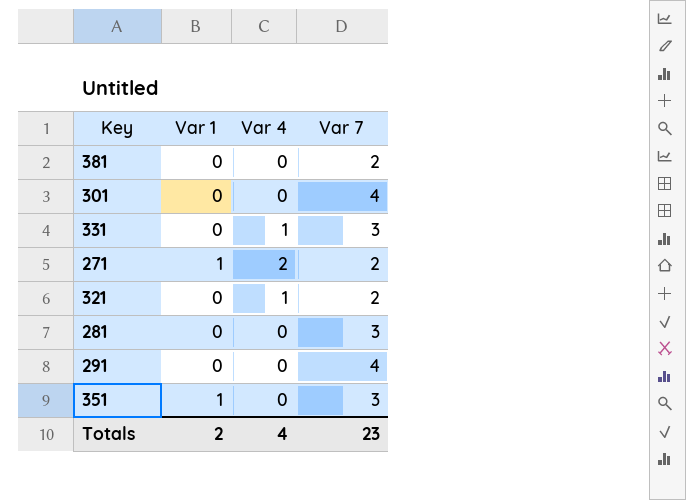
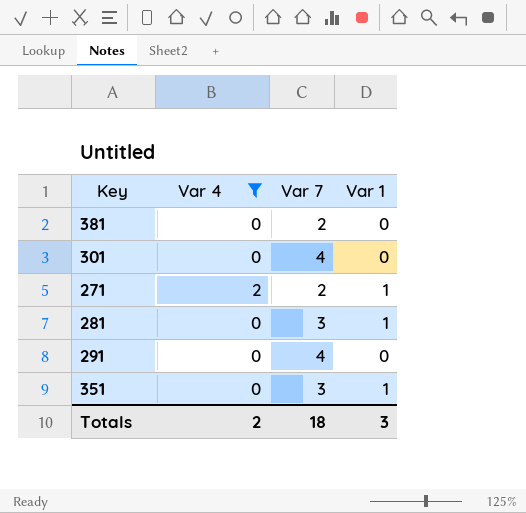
filter: none -> Var 4 != 1
column Var 1 | position: 2 -> 4
281 | Var 1: 0 -> 1
Totals | Var 4: 4 -> 2
Totals | Var 7: 23 -> 18
Totals | Var 1: 2 -> 3

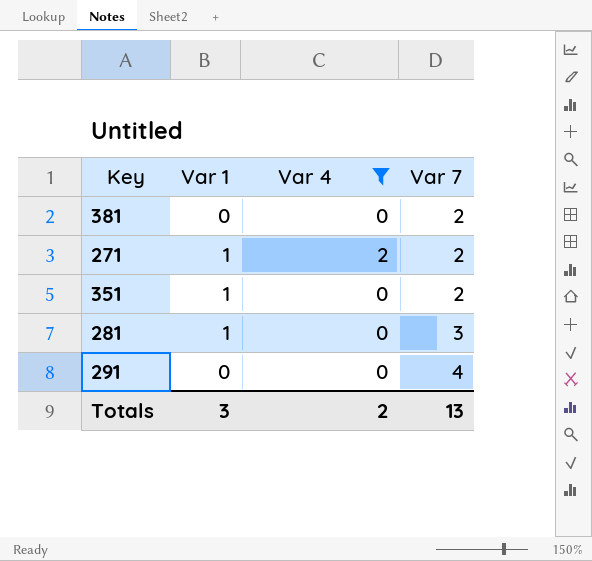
row order: none -> Var 7 ascending
column Var 1 | position: 4 -> 2
row 301: 0 | 4 | 0 -> none
351 | Var 7: 3 -> 2
Totals | Var 7: 18 -> 13

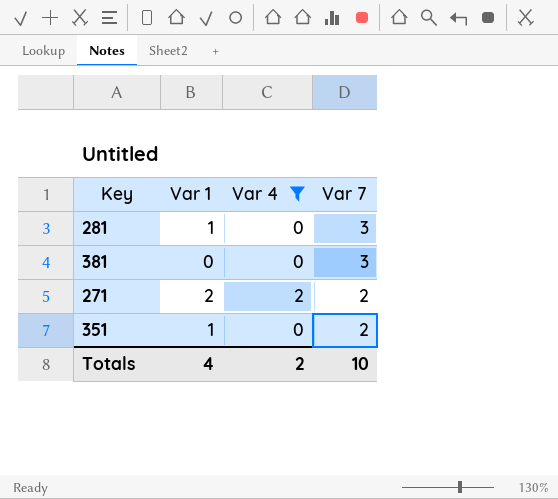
row order: Var 7 ascending -> Var 7 descending
row 291: 0 | 0 | 4 -> none
381 | Var 7: 2 -> 3
271 | Var 1: 1 -> 2
Totals | Var 1: 3 -> 4
Totals | Var 7: 13 -> 10

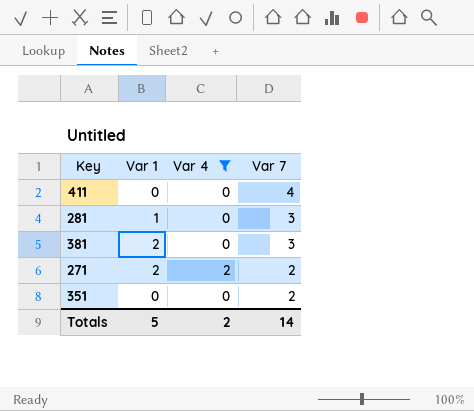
row 411: none -> 0 | 0 | 4
381 | Var 1: 0 -> 2
351 | Var 1: 1 -> 0
Totals | Var 1: 4 -> 5
Totals | Var 7: 10 -> 14

